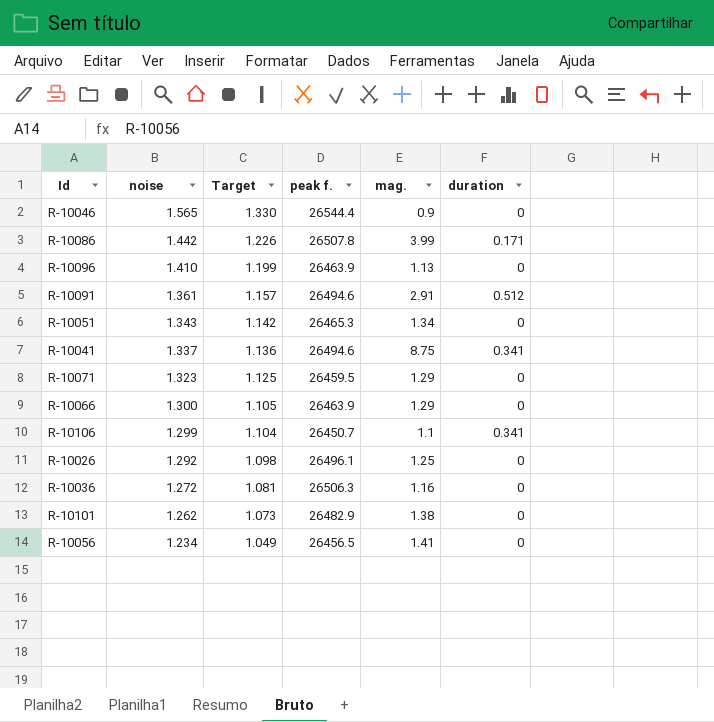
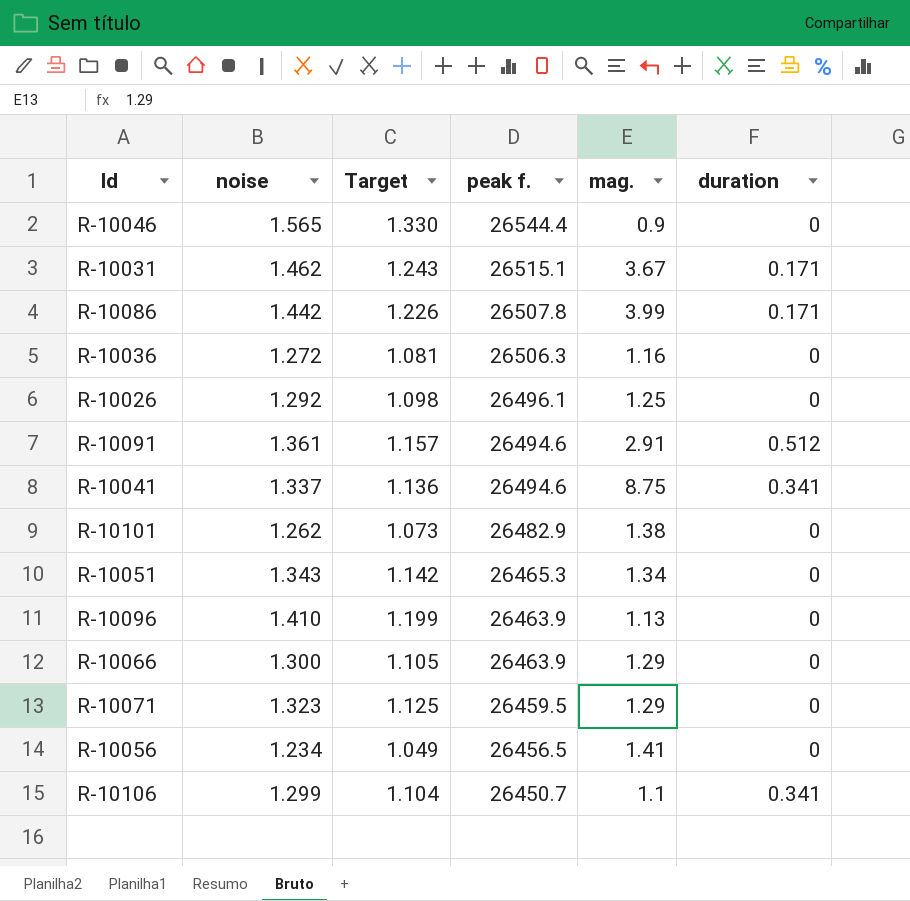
row order: noise descending -> peak f. descending
row R-10031: none -> 1.462 | 1.243 | 26515.1 | 3.67 | 0.171

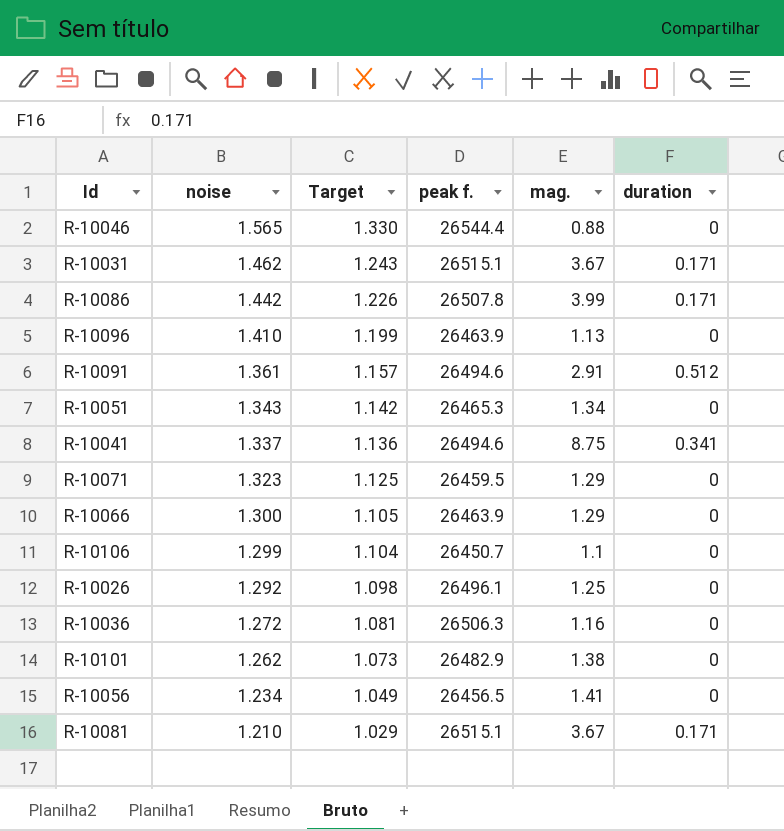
row order: peak f. descending -> noise descending
R-10046 | mag.: 0.9 -> 0.88
R-10106 | duration: 0.341 -> 0
row R-10081: none -> 1.210 | 1.029 | 26515.1 | 3.67 | 0.171

